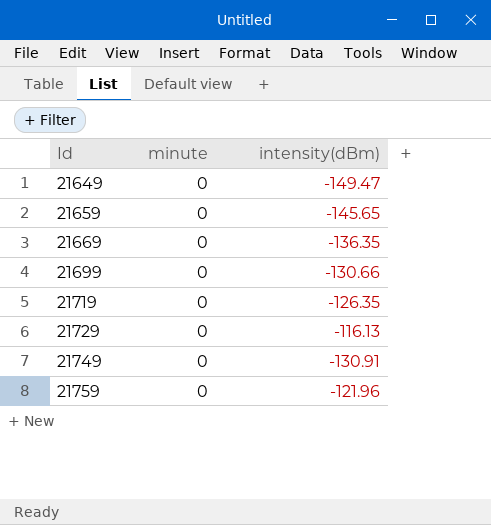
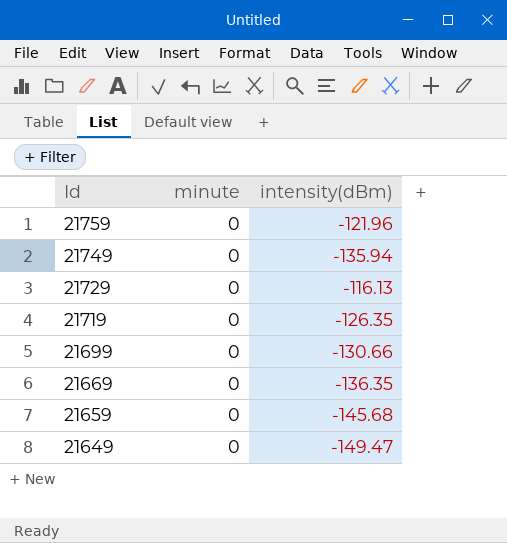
row order: Id ascending -> Id descending
21749 | intensity(dBm): -130.91 -> -135.94
21659 | intensity(dBm): -145.65 -> -145.68

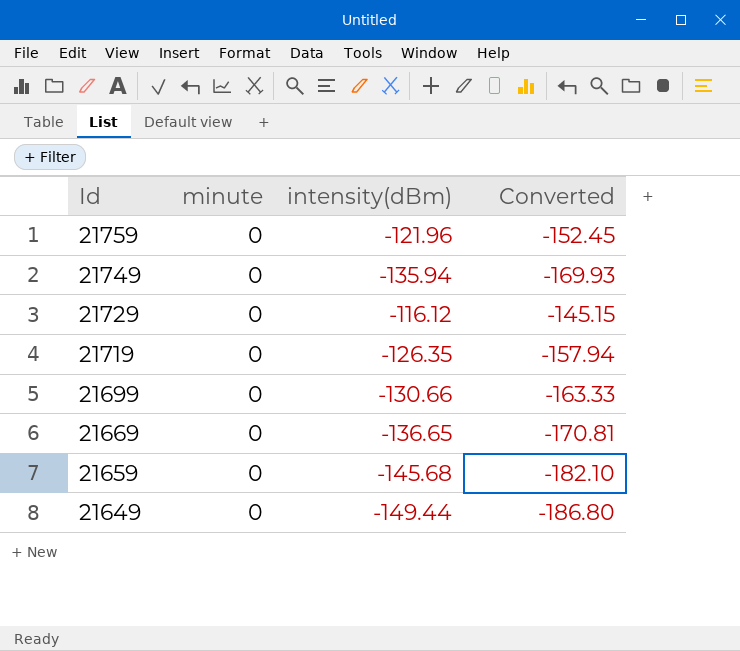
column Converted | formula: none -> [intensity(dBm)] * 1.25
21729 | intensity(dBm): -116.13 -> -116.12
21669 | intensity(dBm): -136.35 -> -136.65
21649 | intensity(dBm): -149.47 -> -149.44

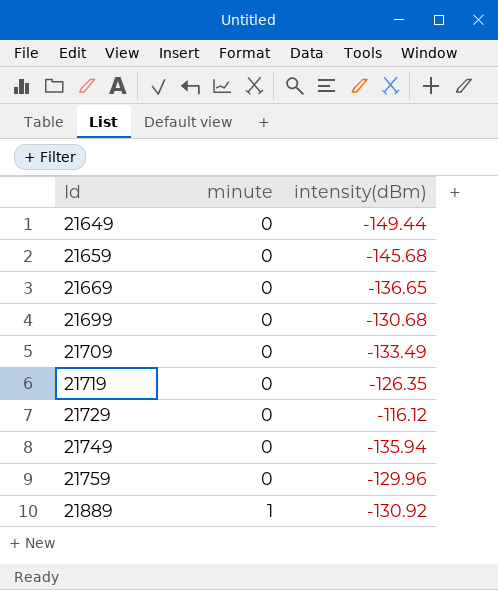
row order: Id descending -> Id ascending
column Converted | formula: [intensity(dBm)] * 1.25 -> none
21699 | intensity(dBm): -130.66 -> -130.68
row 21709: none -> 0 | -133.49
21759 | intensity(dBm): -121.96 -> -129.96
row 21889: none -> 1 | -130.92

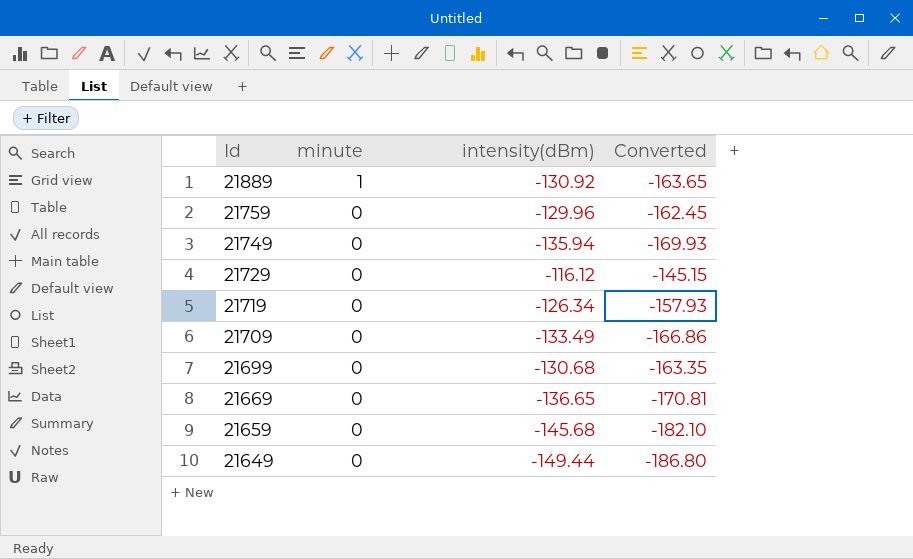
row order: Id ascending -> Id descending
column Converted | formula: none -> [intensity(dBm)] * 1.25
21719 | intensity(dBm): -126.35 -> -126.34

